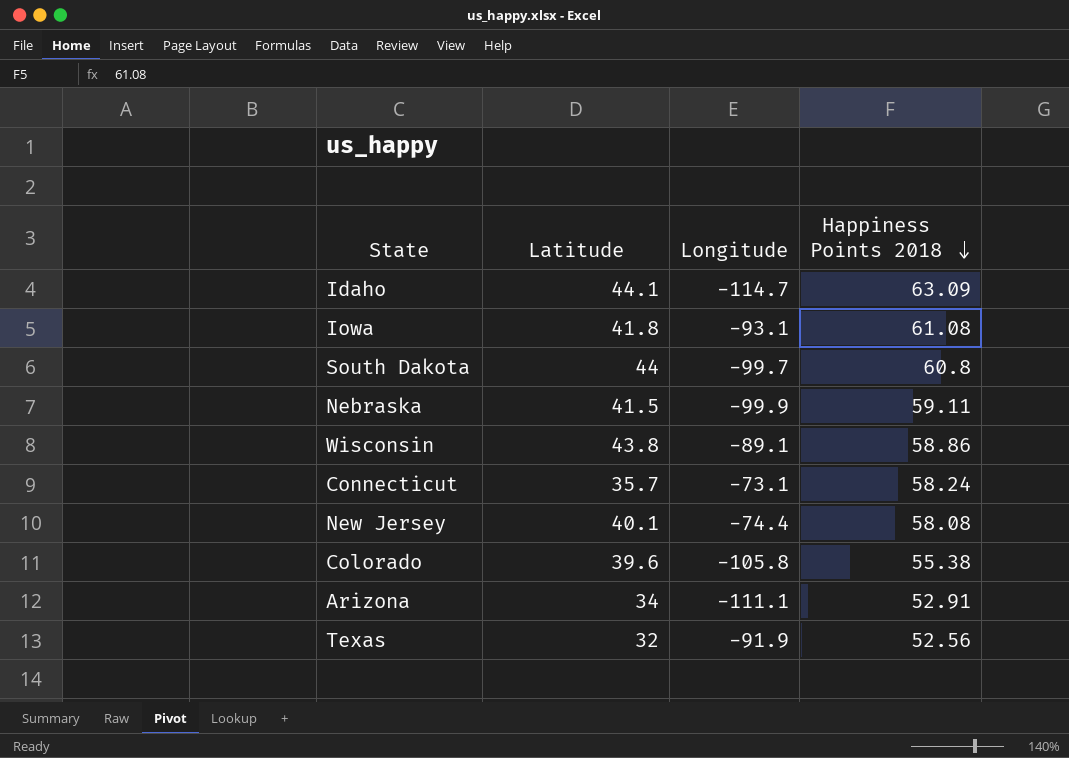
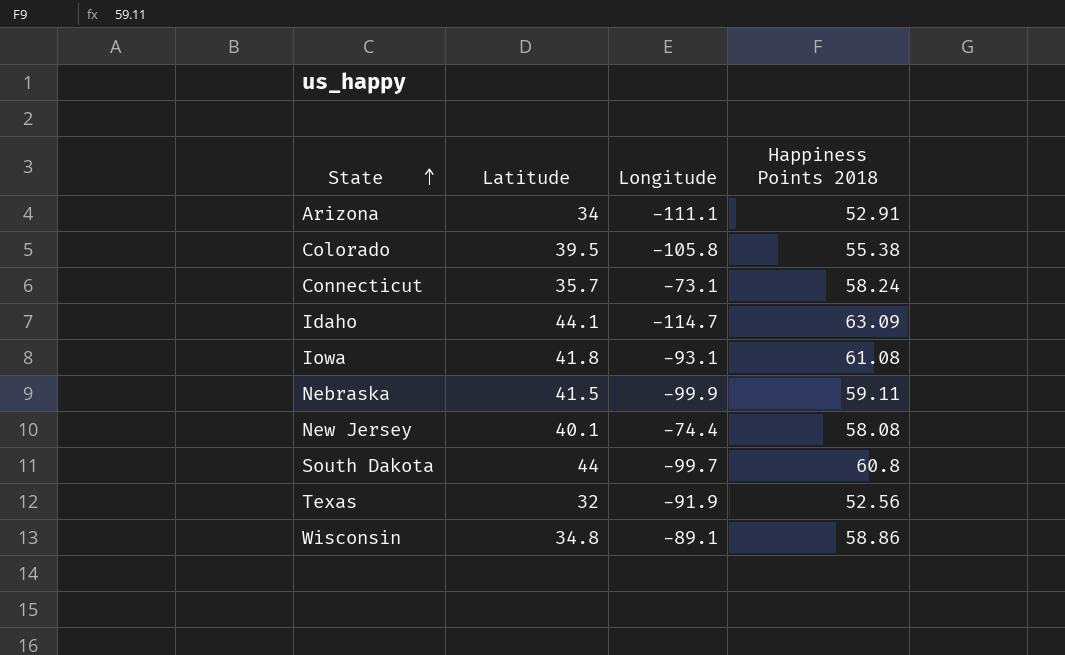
row order: Happiness Points 2018 descending -> State ascending
Colorado | Latitude: 39.6 -> 39.5
Wisconsin | Latitude: 43.8 -> 34.8

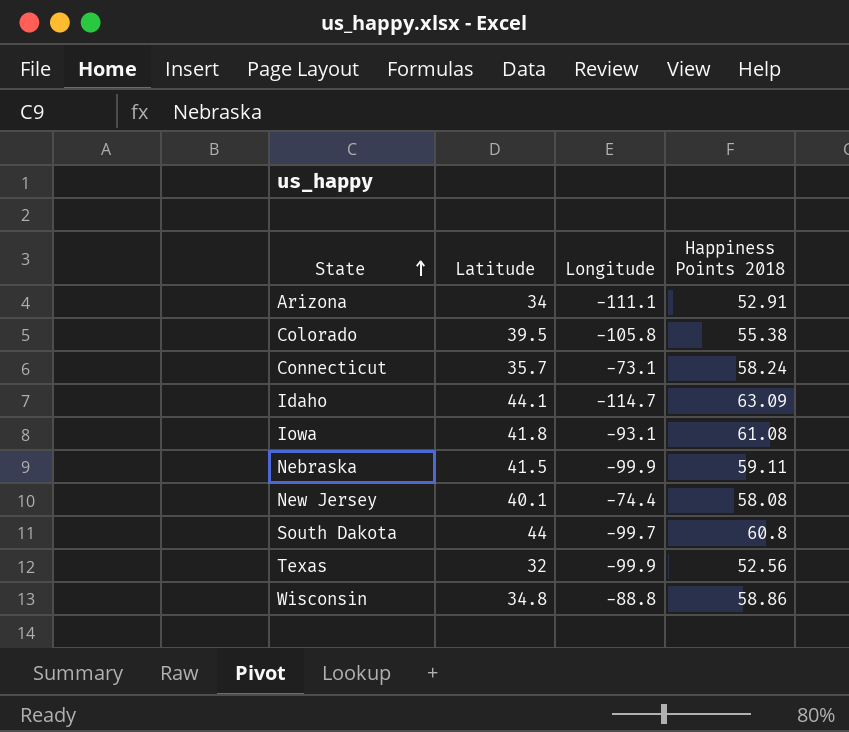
Texas | Longitude: -91.9 -> -99.9
Wisconsin | Longitude: -89.1 -> -88.8

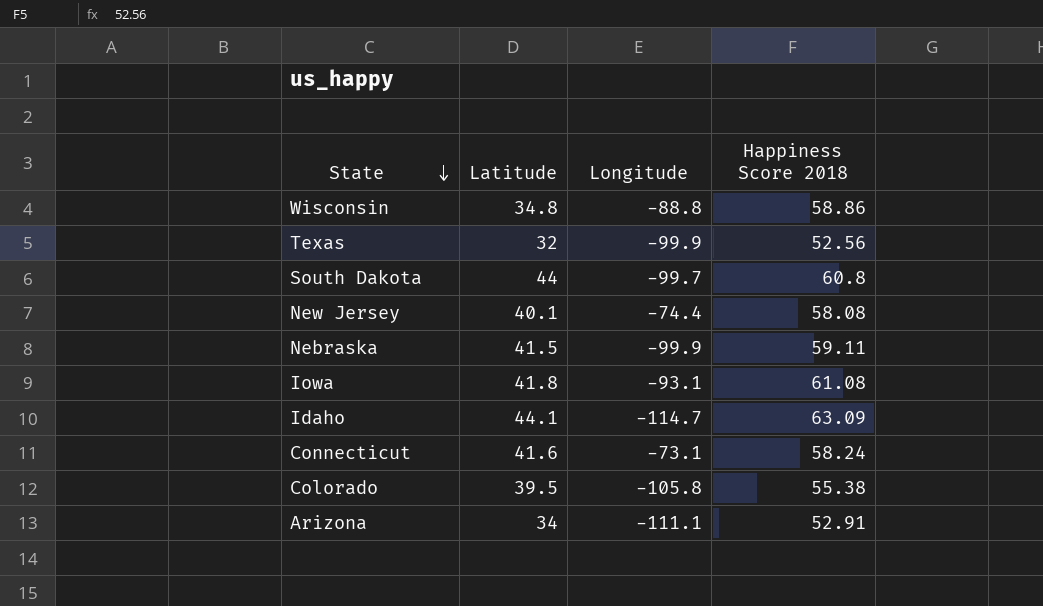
row order: State ascending -> State descending
column name: Happiness Points 2018 -> Happiness Score 2018
Connecticut | Latitude: 35.7 -> 41.6

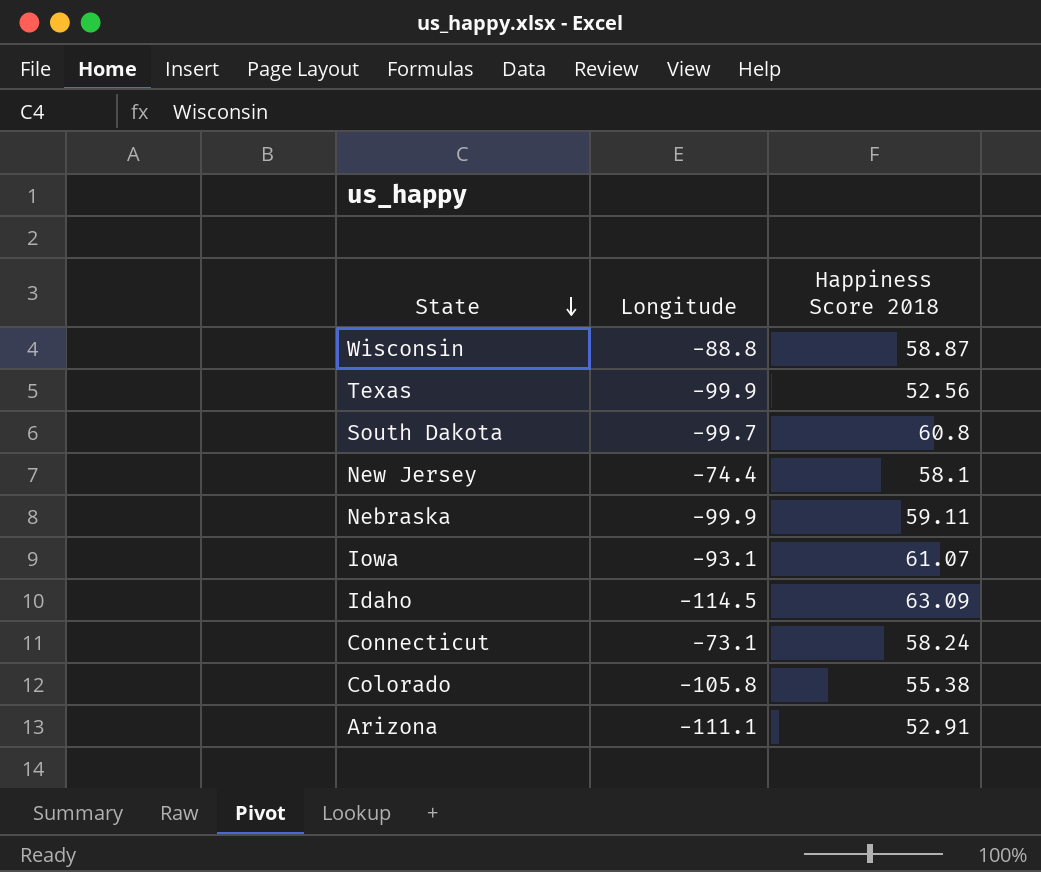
column Latitude | position: 2 -> none
Wisconsin | Happiness Score 2018: 58.86 -> 58.87
New Jersey | Happiness Score 2018: 58.08 -> 58.1
Iowa | Happiness Score 2018: 61.08 -> 61.07
Idaho | Longitude: -114.7 -> -114.5

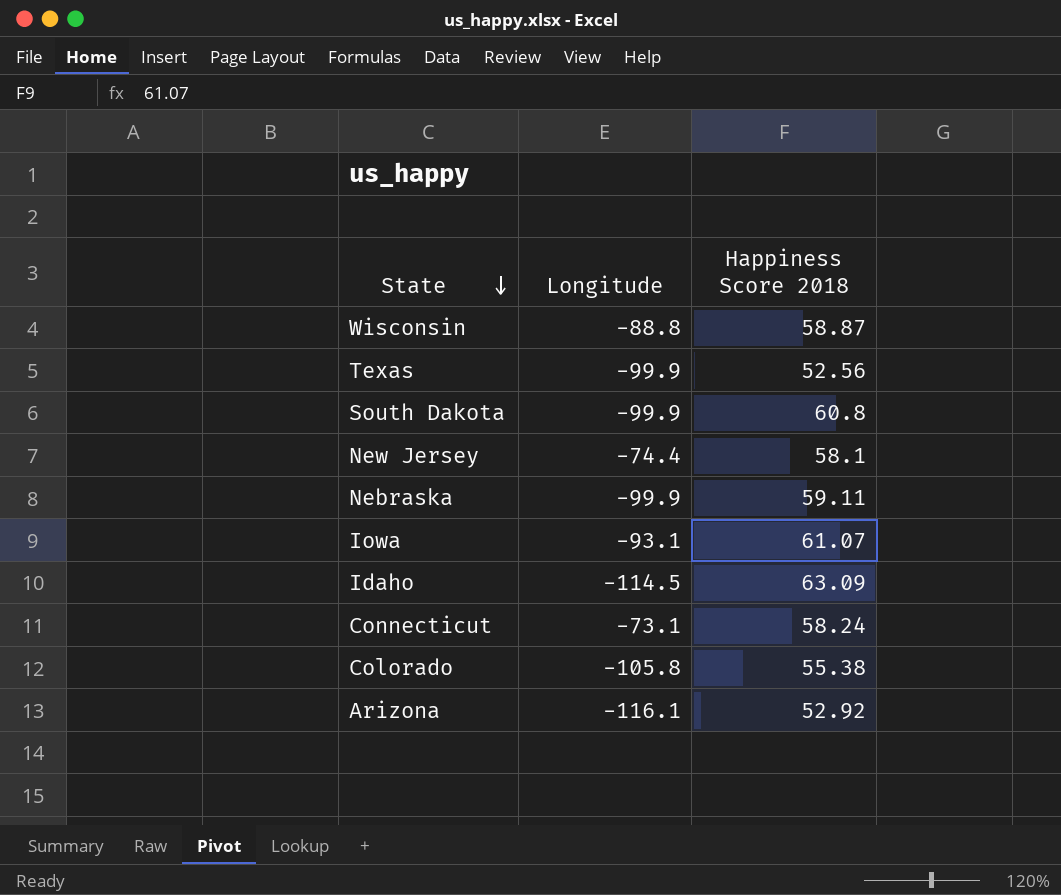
South Dakota | Longitude: -99.7 -> -99.9
Arizona | Longitude: -111.1 -> -116.1
Arizona | Happiness Score 2018: 52.91 -> 52.92

